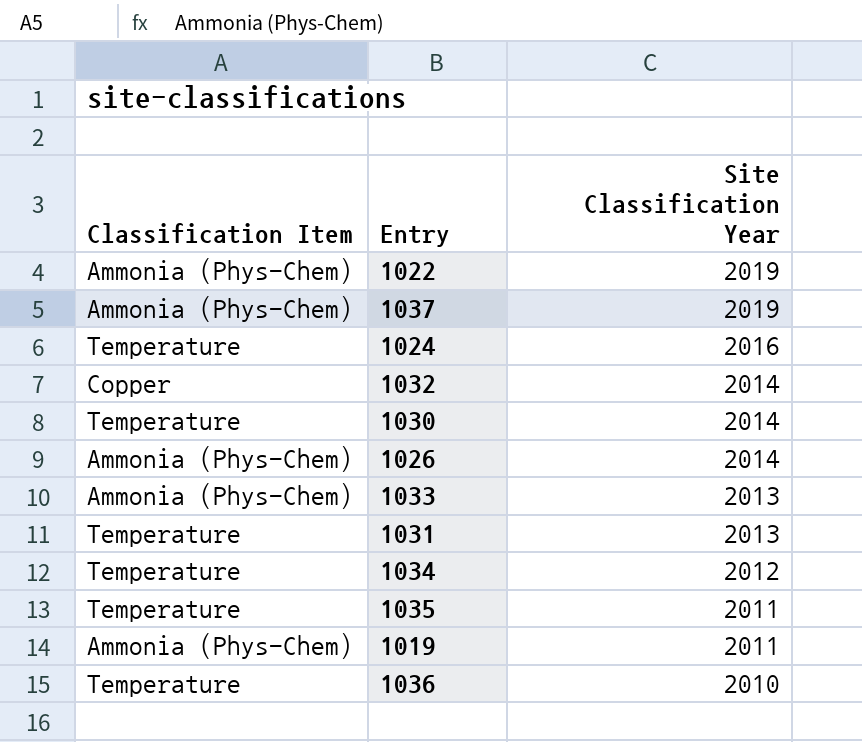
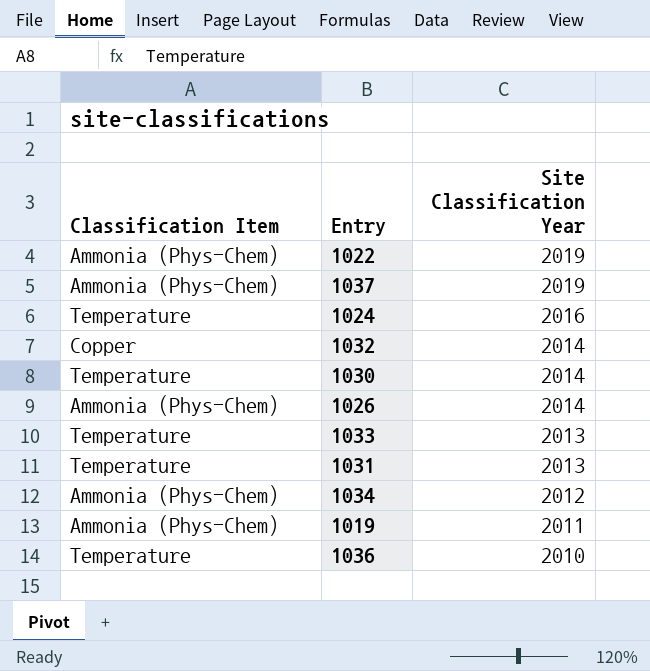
row 1035: Temperature | 2011 -> none
1033 | Classification Item: Ammonia (Phys-Chem) -> Temperature
1034 | Classification Item: Temperature -> Ammonia (Phys-Chem)

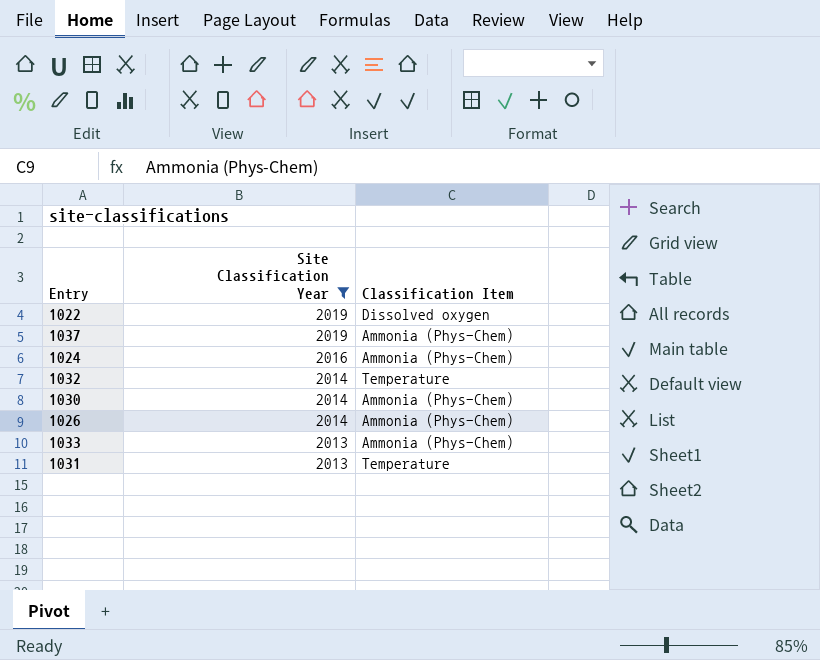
filter: none -> Site Classification Year >= 2013
column Classification Item | position: 1 -> 3
1022 | Classification Item: Ammonia (Phys-Chem) -> Dissolved oxygen
1024 | Classification Item: Temperature -> Ammonia (Phys-Chem)
1032 | Classification Item: Copper -> Temperature
1030 | Classification Item: Temperature -> Ammonia (Phys-Chem)
1033 | Classification Item: Temperature -> Ammonia (Phys-Chem)

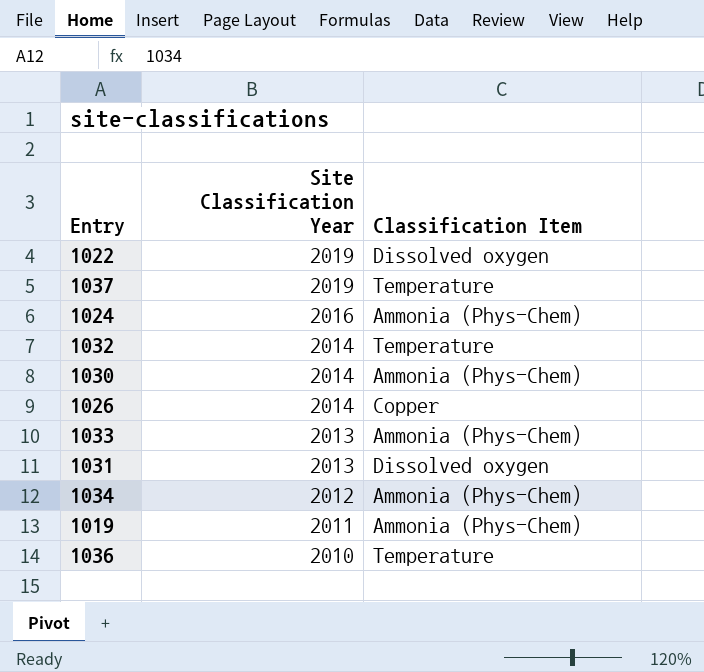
filter: Site Classification Year >= 2013 -> none
1037 | Classification Item: Ammonia (Phys-Chem) -> Temperature
1026 | Classification Item: Ammonia (Phys-Chem) -> Copper
1031 | Classification Item: Temperature -> Dissolved oxygen

